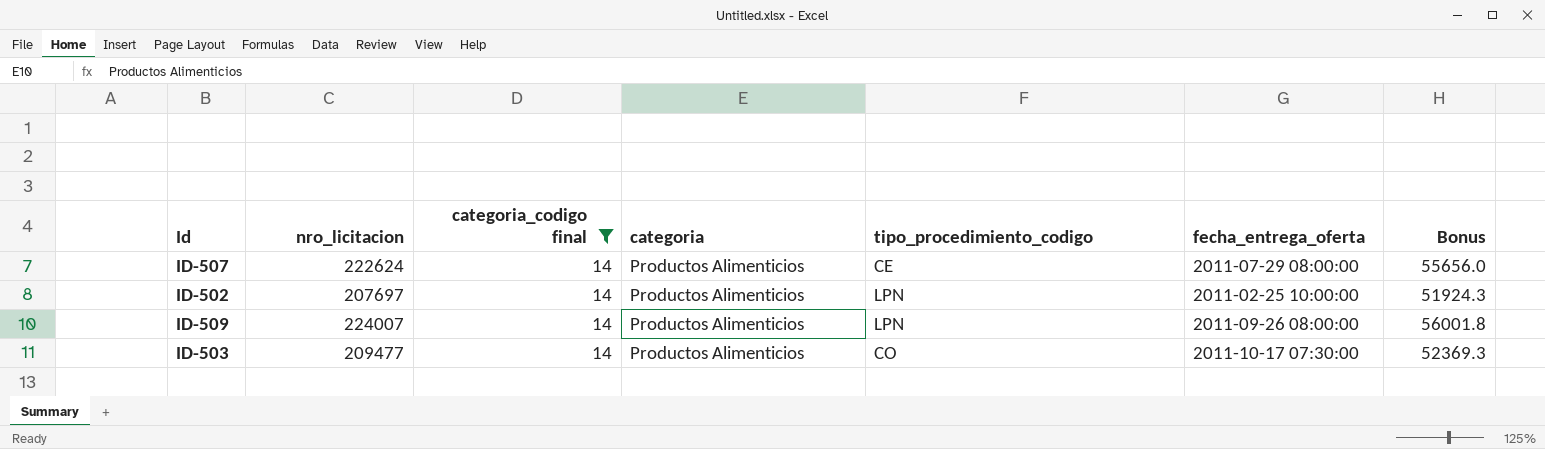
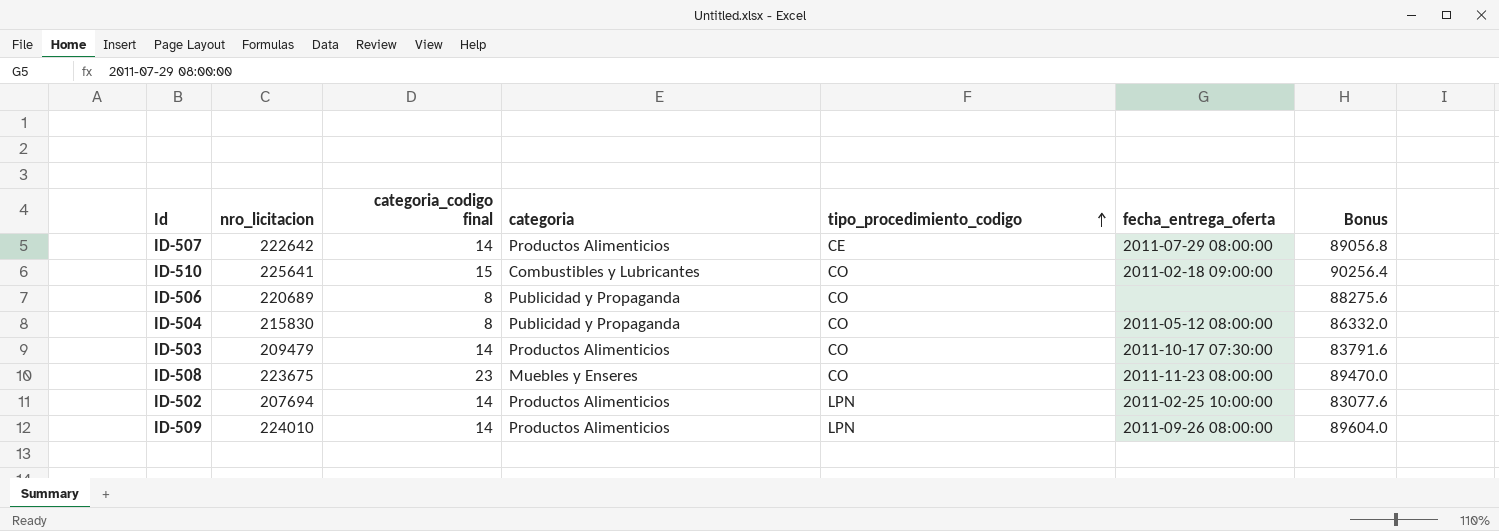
filter: categoria_codigo final = 14 -> none
row order: none -> tipo_procedimiento_codigo ascending
column Bonus | formula: [nro_licitacion] * 0.25 -> [nro_licitacion] * 0.4
ID-507 | nro_licitacion: 222624 -> 222642
ID-503 | nro_licitacion: 209477 -> 209479
ID-502 | nro_licitacion: 207697 -> 207694
ID-509 | nro_licitacion: 224007 -> 224010

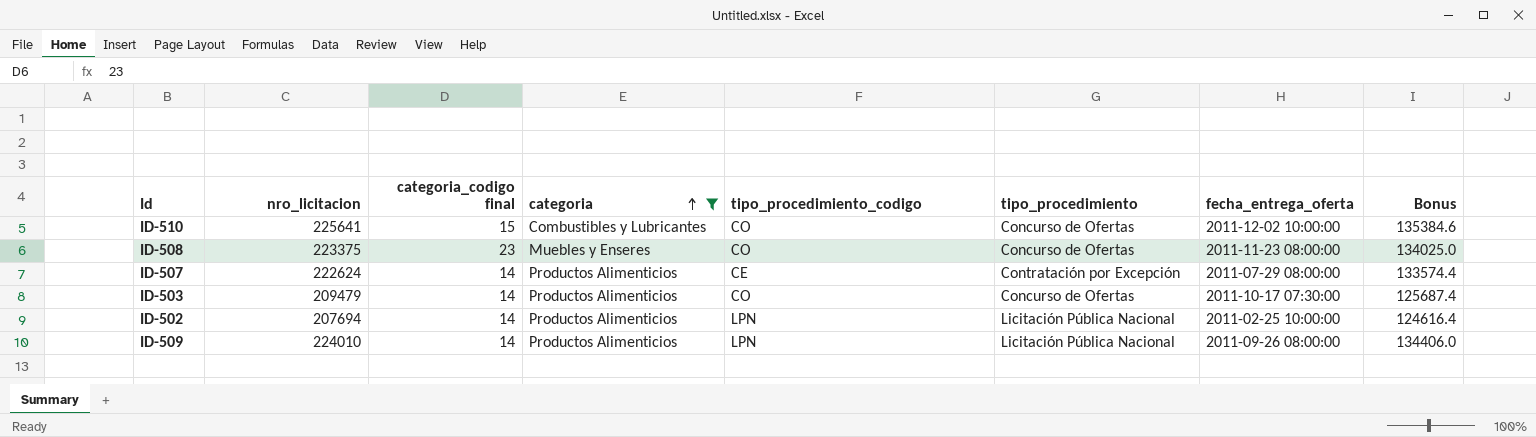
filter: none -> categoria != Publicidad y Propaganda
row order: tipo_procedimiento_codigo ascending -> categoria ascending
column tipo_procedimiento | position: none -> 6
column Bonus | formula: [nro_licitacion] * 0.4 -> [nro_licitacion] * 0.6
ID-510 | fecha_entrega_oferta: 2011-02-18 09:00:00 -> 2011-12-02 10:00:00
ID-508 | nro_licitacion: 223675 -> 223375
ID-507 | nro_licitacion: 222642 -> 222624

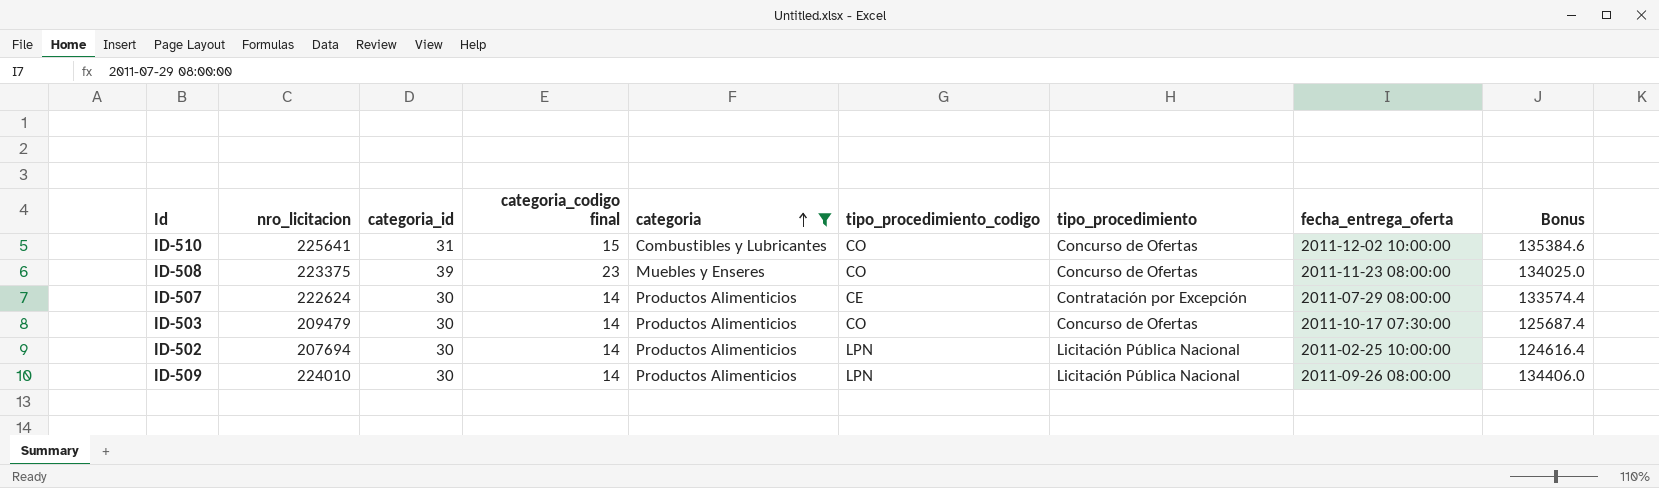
column categoria_id | position: none -> 3

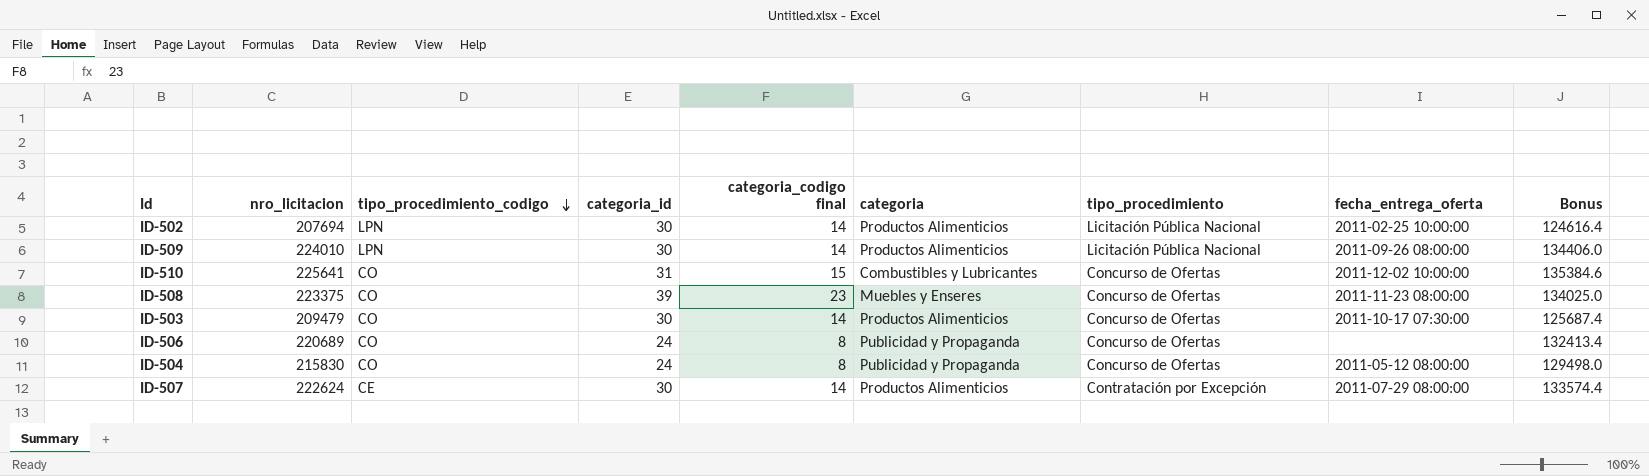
filter: categoria != Publicidad y Propaganda -> none
row order: categoria ascending -> tipo_procedimiento_codigo descending
column tipo_procedimiento_codigo | position: 6 -> 3

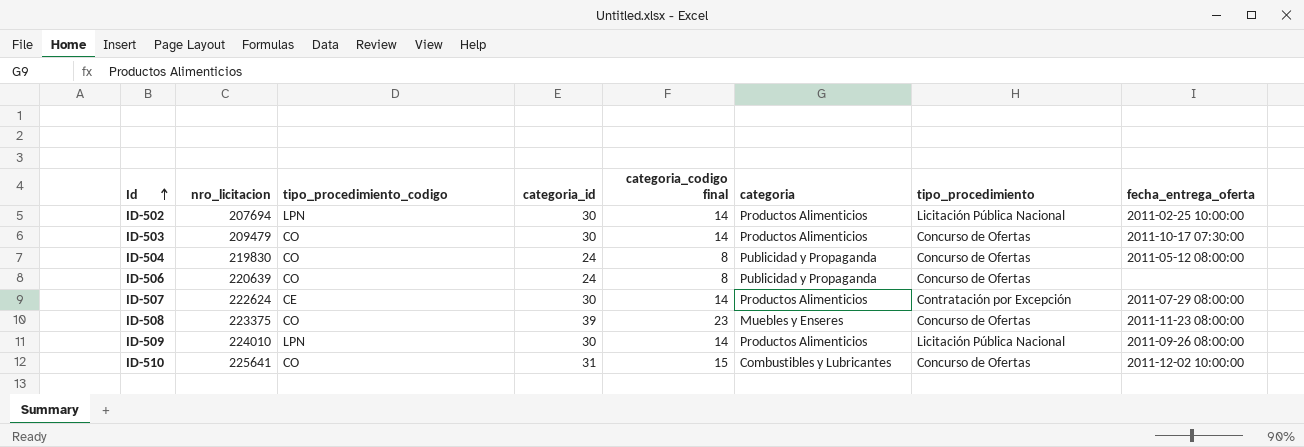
row order: tipo_procedimiento_codigo descending -> Id ascending
column Bonus | formula: [nro_licitacion] * 0.6 -> none
ID-504 | nro_licitacion: 215830 -> 219830
ID-506 | nro_licitacion: 220689 -> 220639

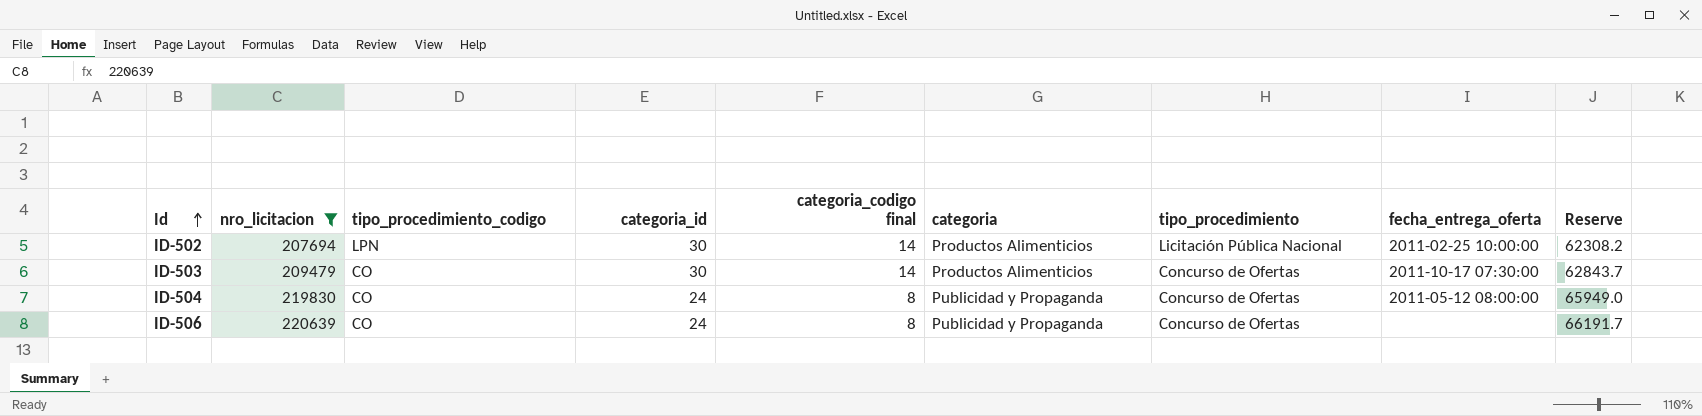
filter: none -> nro_licitacion <= 220639
column Reserve | formula: none -> [nro_licitacion] * 0.3

